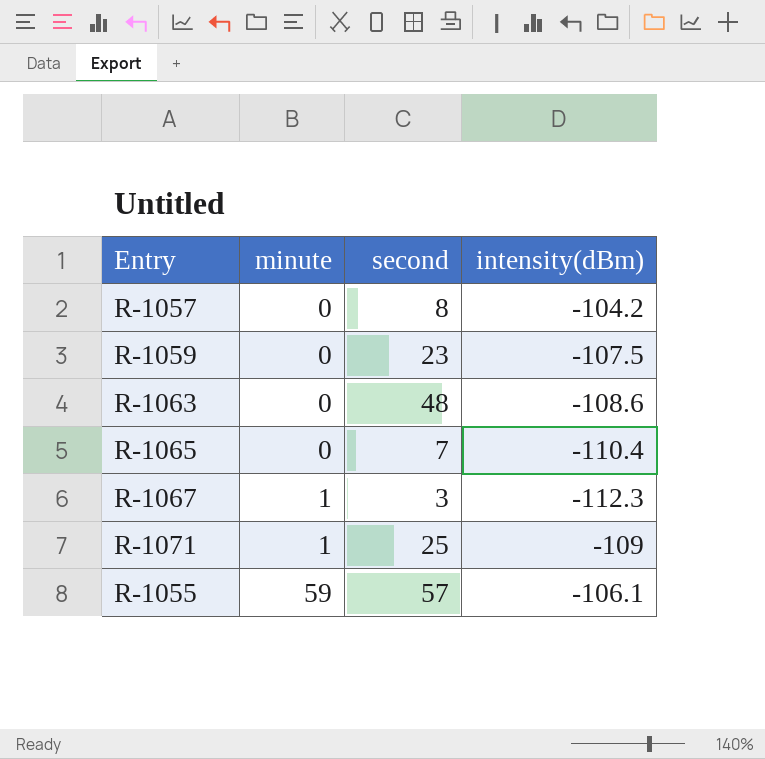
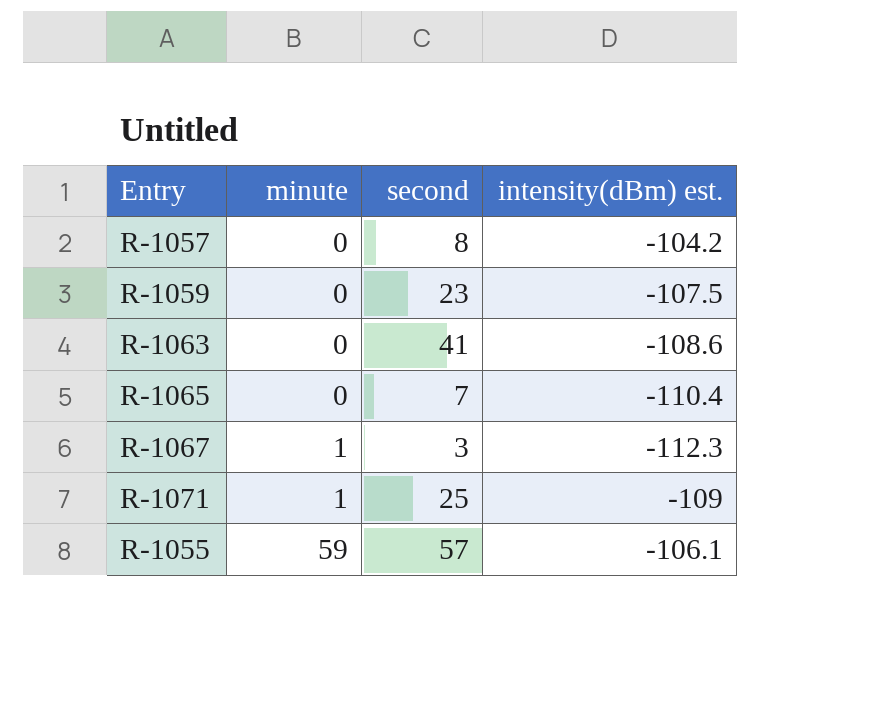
column name: intensity(dBm) -> intensity(dBm) est.
R-1063 | second: 48 -> 41

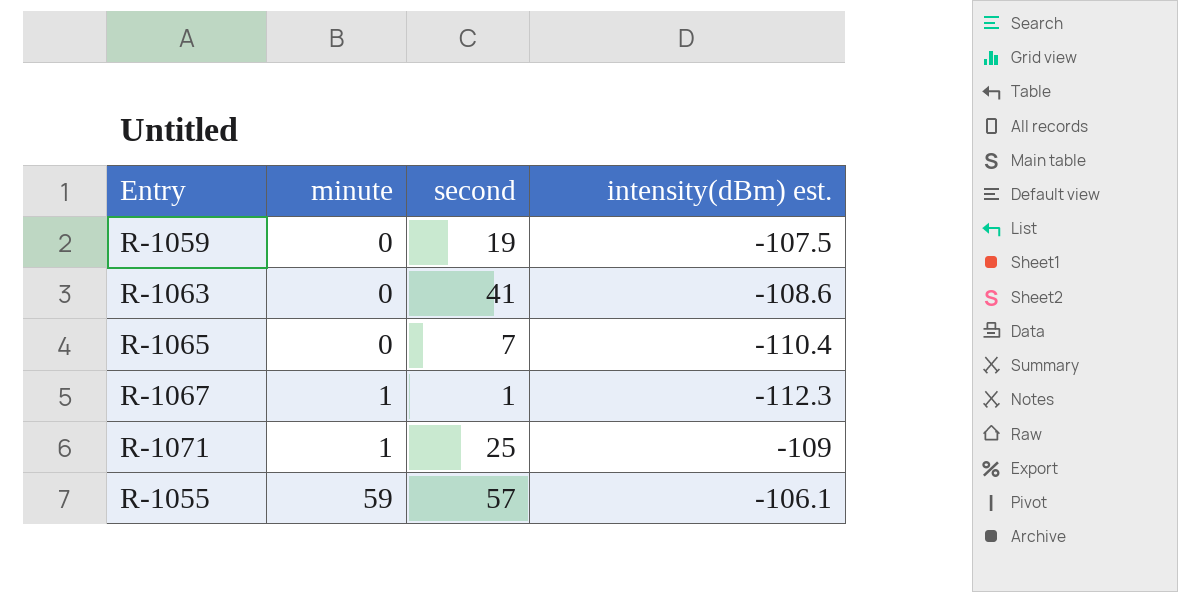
row R-1057: 0 | 8 | -104.2 -> none
R-1059 | second: 23 -> 19
R-1067 | second: 3 -> 1

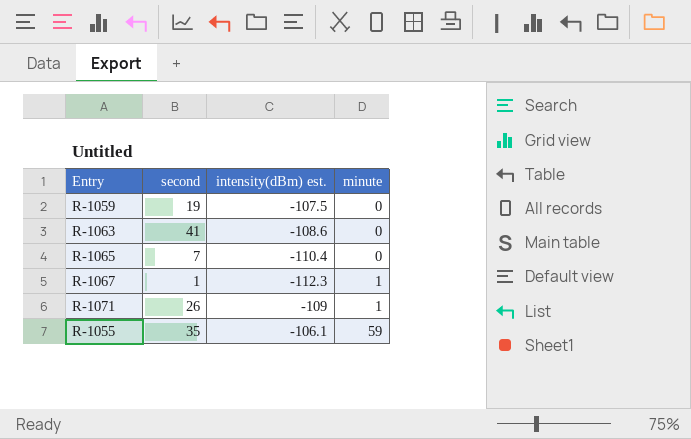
column minute | position: 2 -> 4
R-1071 | second: 25 -> 26
R-1055 | second: 57 -> 35

